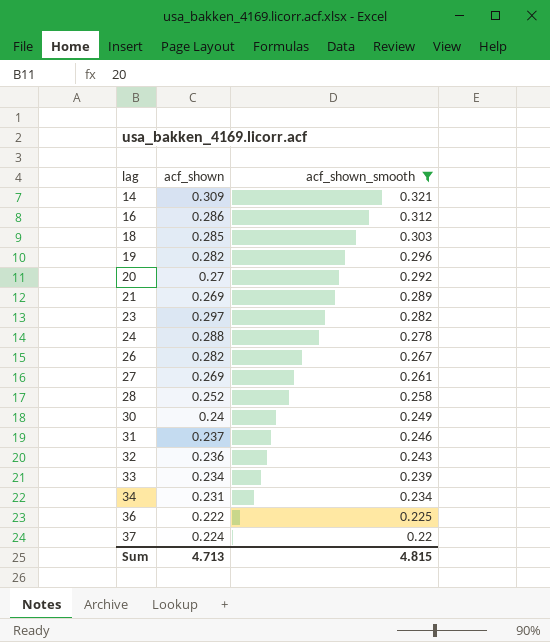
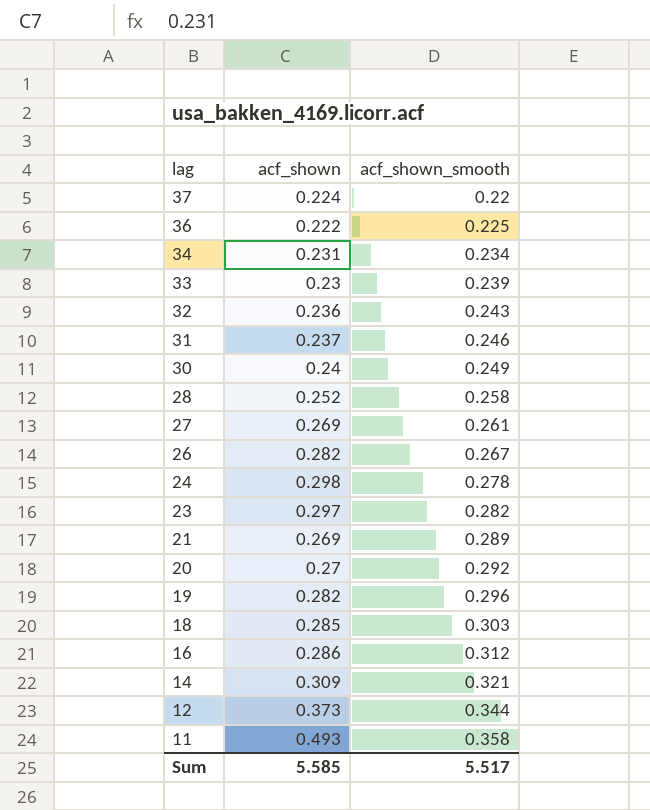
filter: acf_shown_smooth <= 0.321 -> none
row order: lag ascending -> lag descending
33 | acf_shown: 0.234 -> 0.23
24 | acf_shown: 0.288 -> 0.298
Sum | acf_shown: 4.713 -> 5.585
Sum | acf_shown_smooth: 4.815 -> 5.517

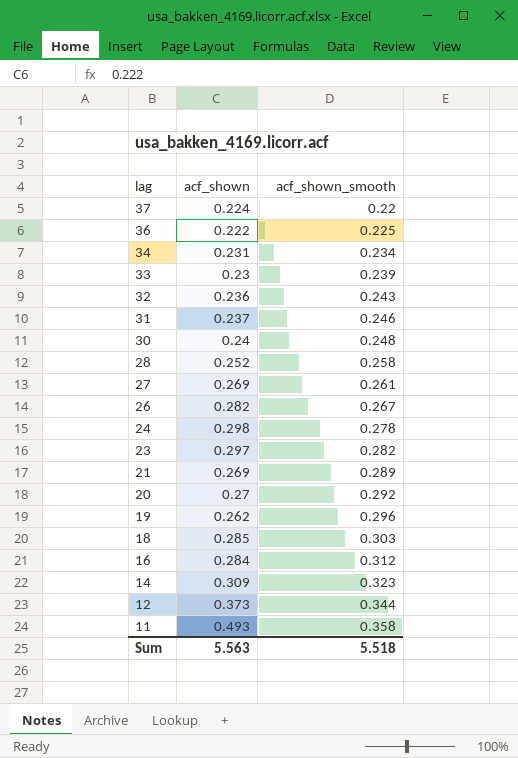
30 | acf_shown_smooth: 0.249 -> 0.248
19 | acf_shown: 0.282 -> 0.262
16 | acf_shown: 0.286 -> 0.284
14 | acf_shown_smooth: 0.321 -> 0.323
Sum | acf_shown: 5.585 -> 5.563
Sum | acf_shown_smooth: 5.517 -> 5.518

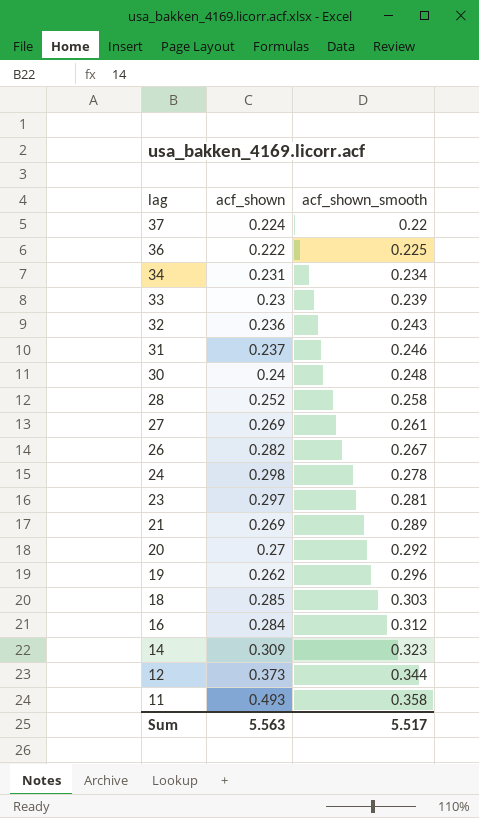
23 | acf_shown_smooth: 0.282 -> 0.281
Sum | acf_shown_smooth: 5.518 -> 5.517

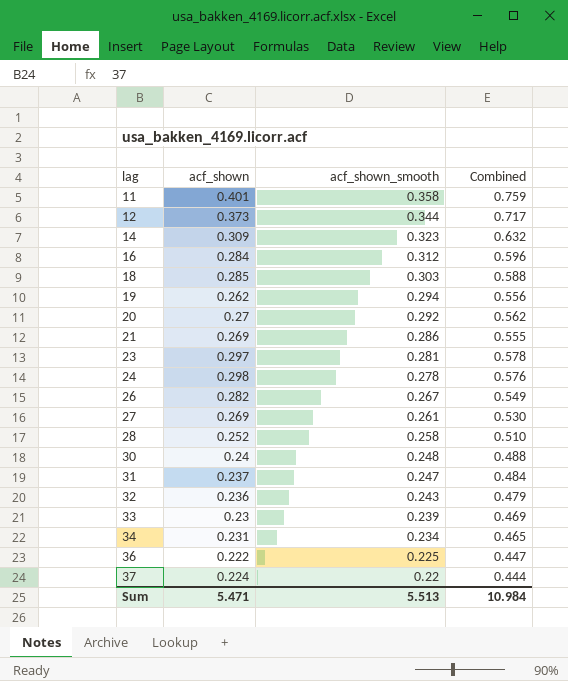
row order: lag descending -> lag ascending
column Combined | formula: none -> [acf_shown] + [acf_shown_smooth]
11 | acf_shown: 0.493 -> 0.401
19 | acf_shown_smooth: 0.296 -> 0.294
21 | acf_shown_smooth: 0.289 -> 0.286
31 | acf_shown_smooth: 0.246 -> 0.247
Sum | acf_shown: 5.563 -> 5.471
Sum | acf_shown_smooth: 5.517 -> 5.513

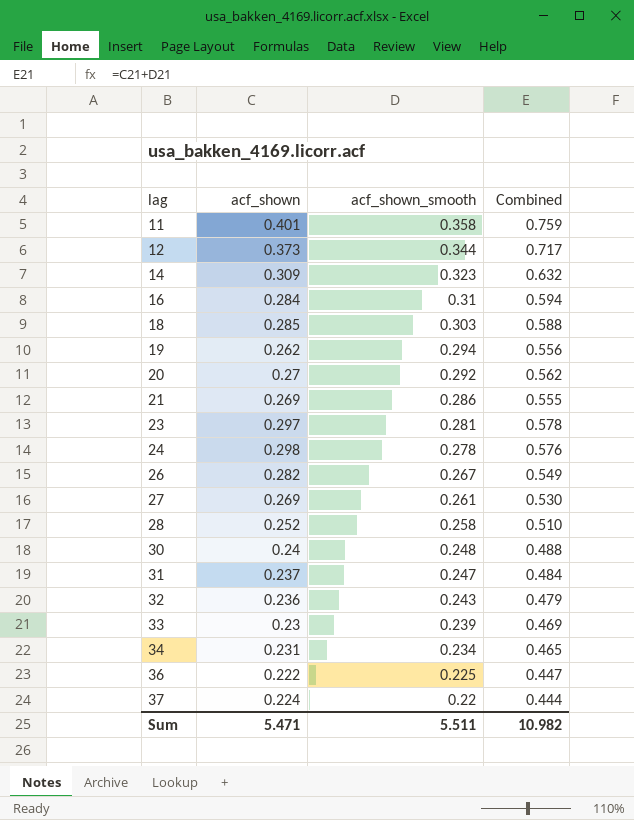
16 | acf_shown_smooth: 0.312 -> 0.31
16 | Combined: 0.596 -> 0.594
Sum | acf_shown_smooth: 5.513 -> 5.511
Sum | Combined: 10.984 -> 10.982

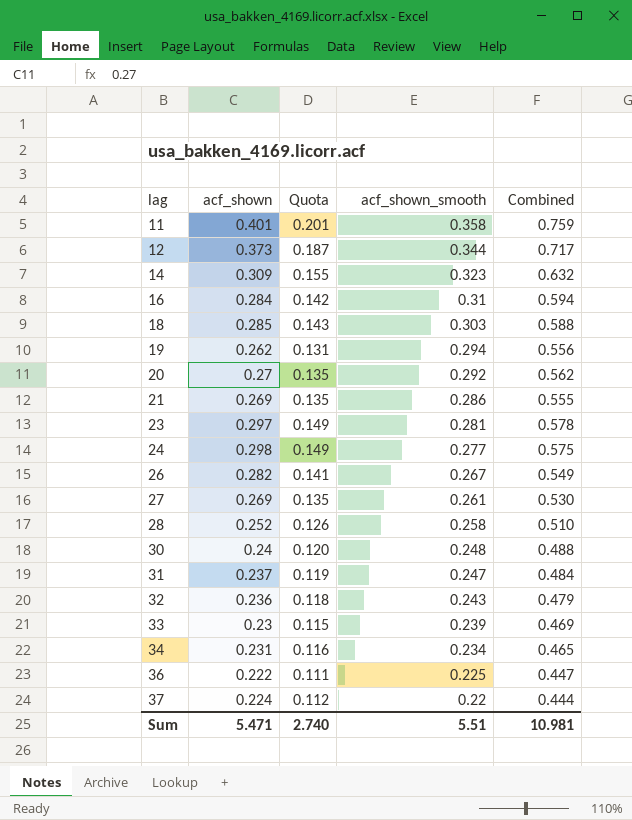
column Quota | formula: none -> [acf_shown] * 0.5
24 | acf_shown_smooth: 0.278 -> 0.277
24 | Combined: 0.576 -> 0.575
Sum | acf_shown_smooth: 5.511 -> 5.51
Sum | Combined: 10.982 -> 10.981

